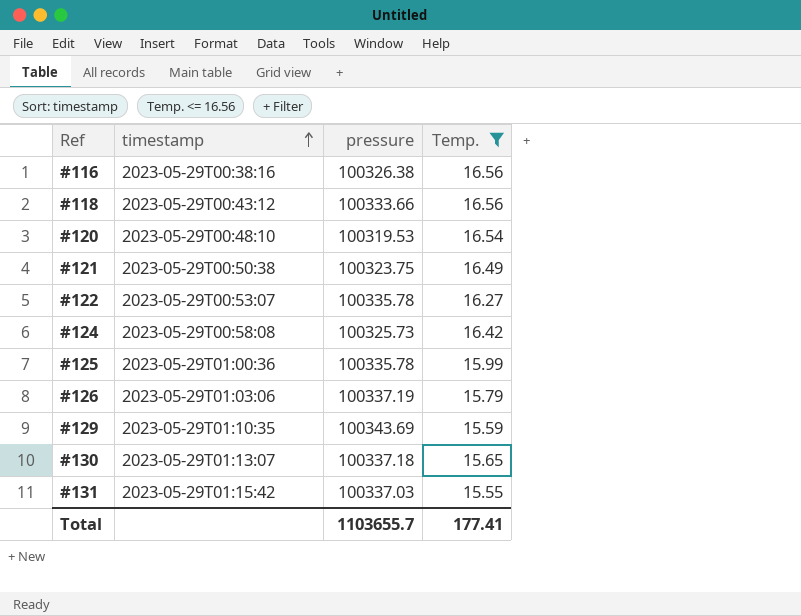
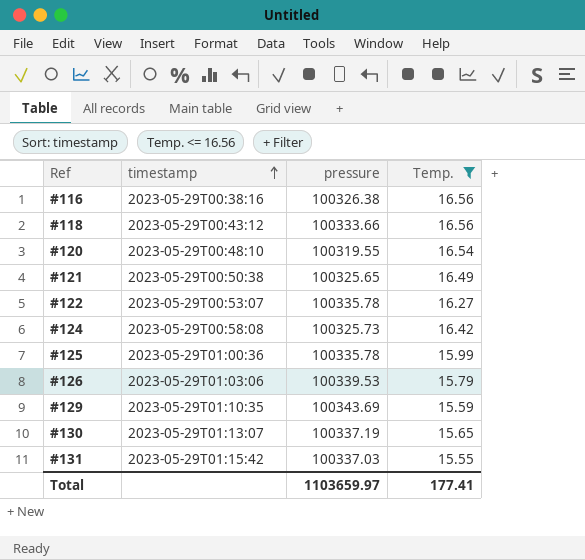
#120 | pressure: 100319.53 -> 100319.55
#121 | pressure: 100323.75 -> 100325.65
#126 | pressure: 100337.19 -> 100339.53
#130 | pressure: 100337.18 -> 100337.19
Total | pressure: 1103655.7 -> 1103659.97

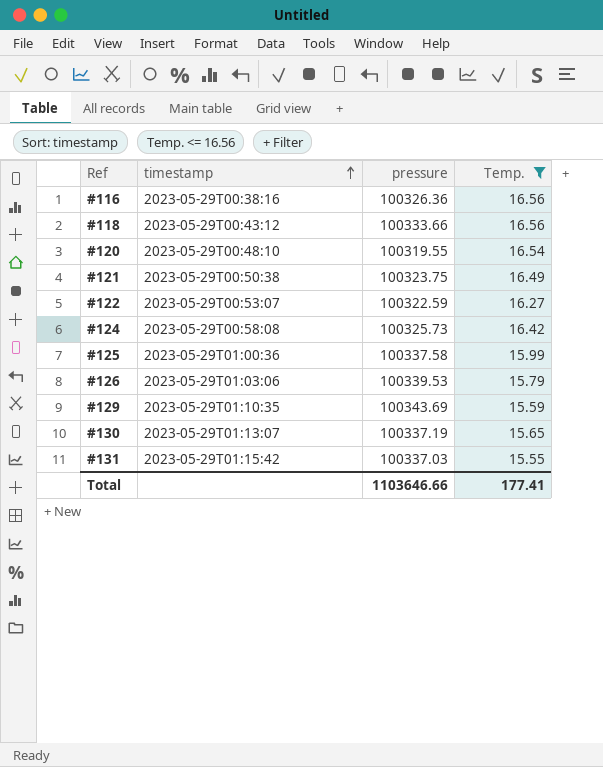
#116 | pressure: 100326.38 -> 100326.36
#121 | pressure: 100325.65 -> 100323.75
#122 | pressure: 100335.78 -> 100322.59
#125 | pressure: 100335.78 -> 100337.58
Total | pressure: 1103659.97 -> 1103646.66

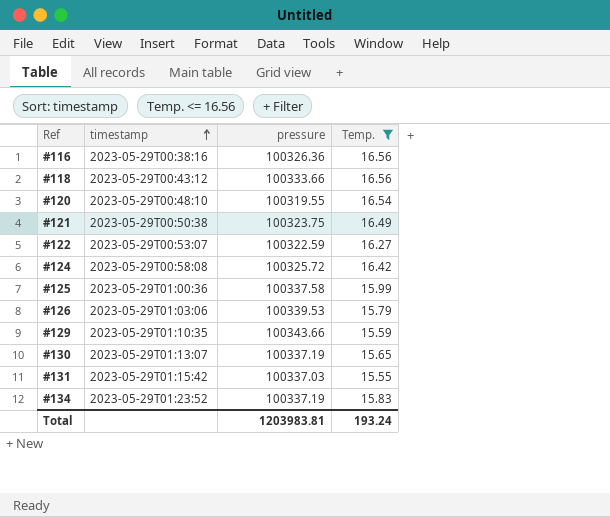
#124 | pressure: 100325.73 -> 100325.72
#129 | pressure: 100343.69 -> 100343.66
row #134: none -> 2023-05-29T01:23:52 | 100337.19 | 15.83
Total | pressure: 1103646.66 -> 1203983.81
Total | Temp.: 177.41 -> 193.24

